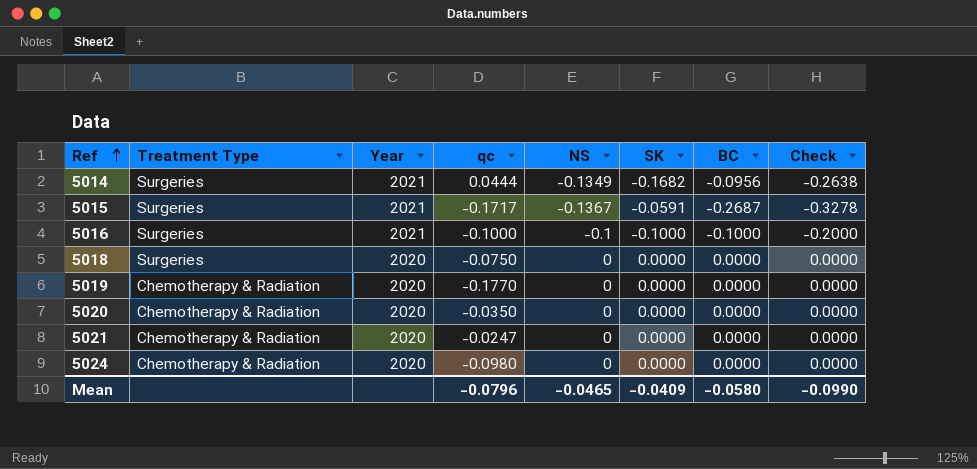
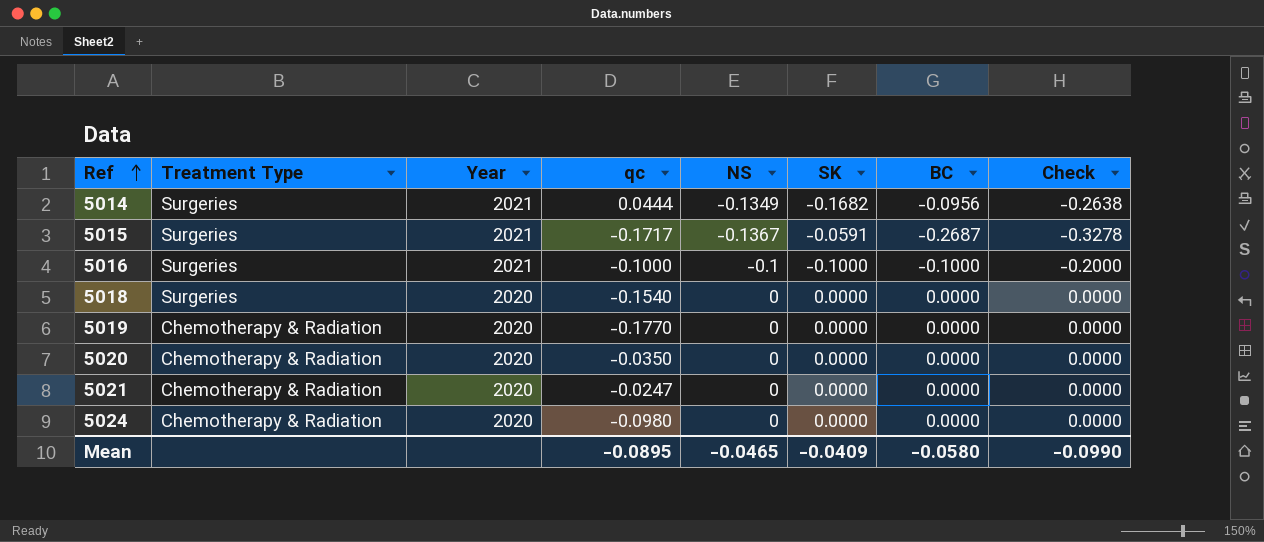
5018 | qc: -0.0750 -> -0.1540
Mean | qc: -0.0796 -> -0.0895

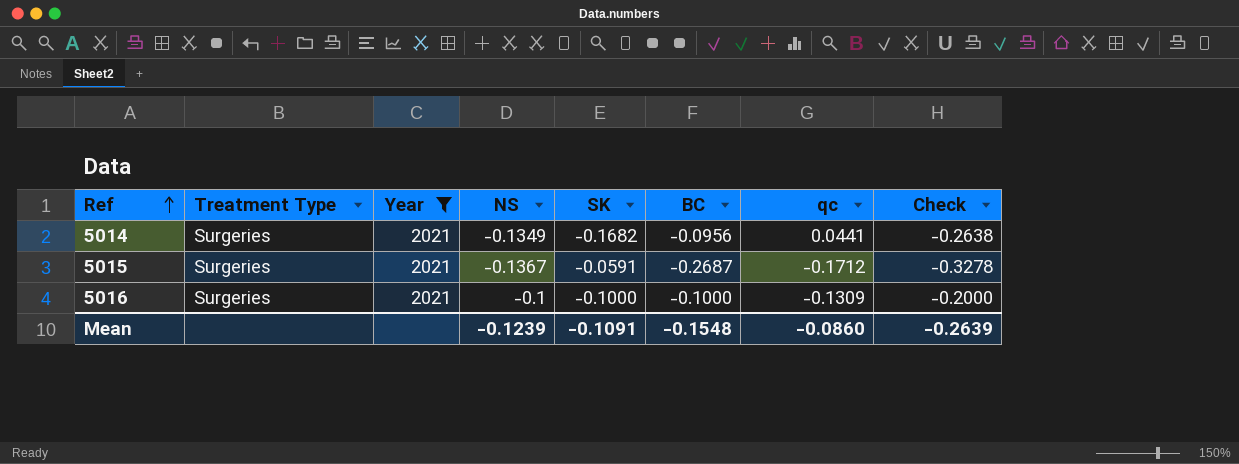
filter: none -> Year = 2021
column qc | position: 4 -> 7
5014 | qc: 0.0444 -> 0.0441
5015 | qc: -0.1717 -> -0.1712
5016 | qc: -0.1000 -> -0.1309
Mean | NS: -0.0465 -> -0.1239
Mean | SK: -0.0409 -> -0.1091
Mean | BC: -0.0580 -> -0.1548
Mean | qc: -0.0895 -> -0.0860
Mean | Check: -0.0990 -> -0.2639

